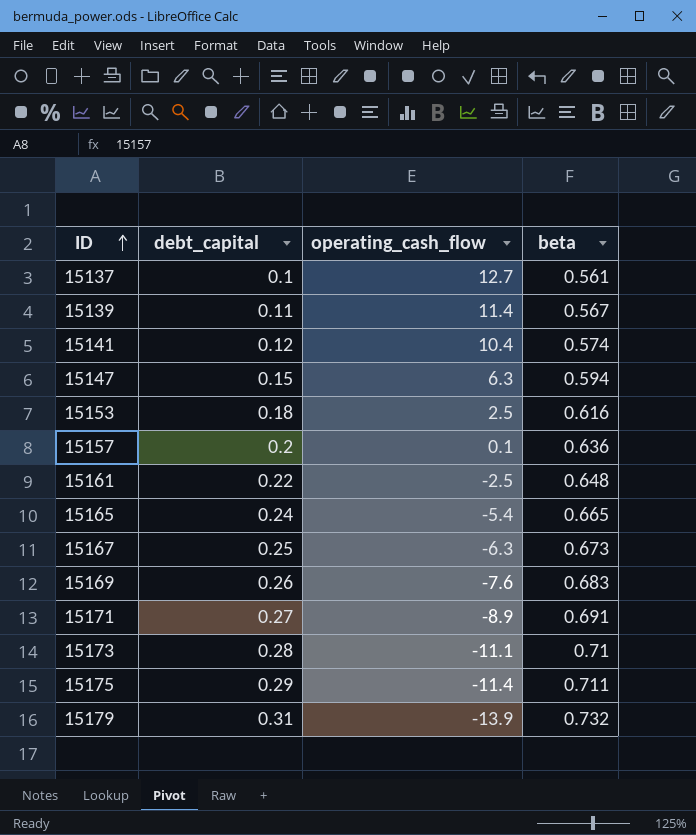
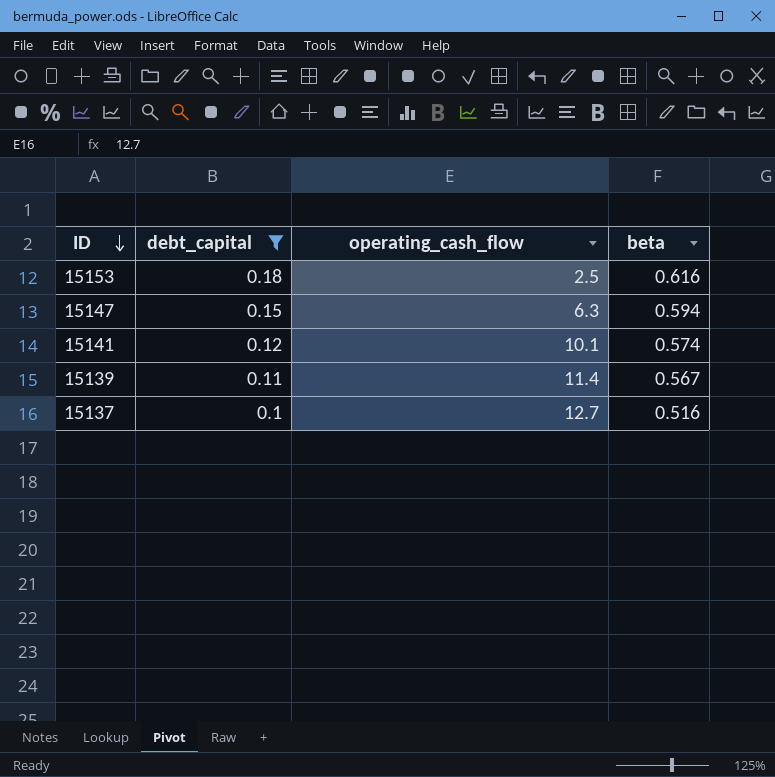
filter: none -> debt_capital <= 0.18
row order: ID ascending -> ID descending
15141 | operating_cash_flow: 10.4 -> 10.1
15137 | beta: 0.561 -> 0.516

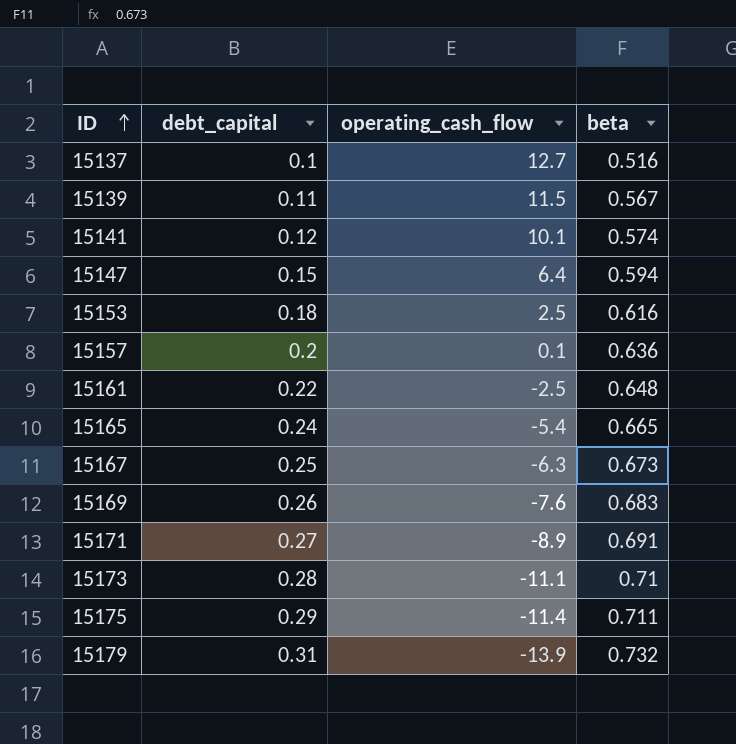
filter: debt_capital <= 0.18 -> none
row order: ID descending -> ID ascending
15139 | operating_cash_flow: 11.4 -> 11.5
15147 | operating_cash_flow: 6.3 -> 6.4

